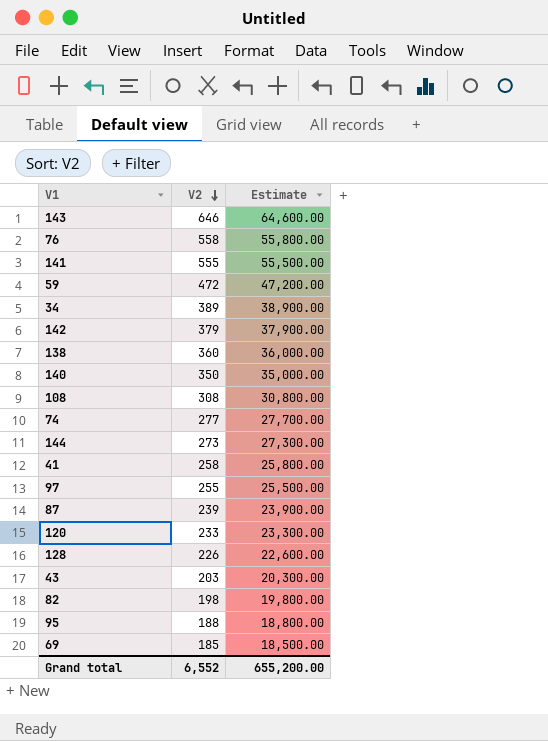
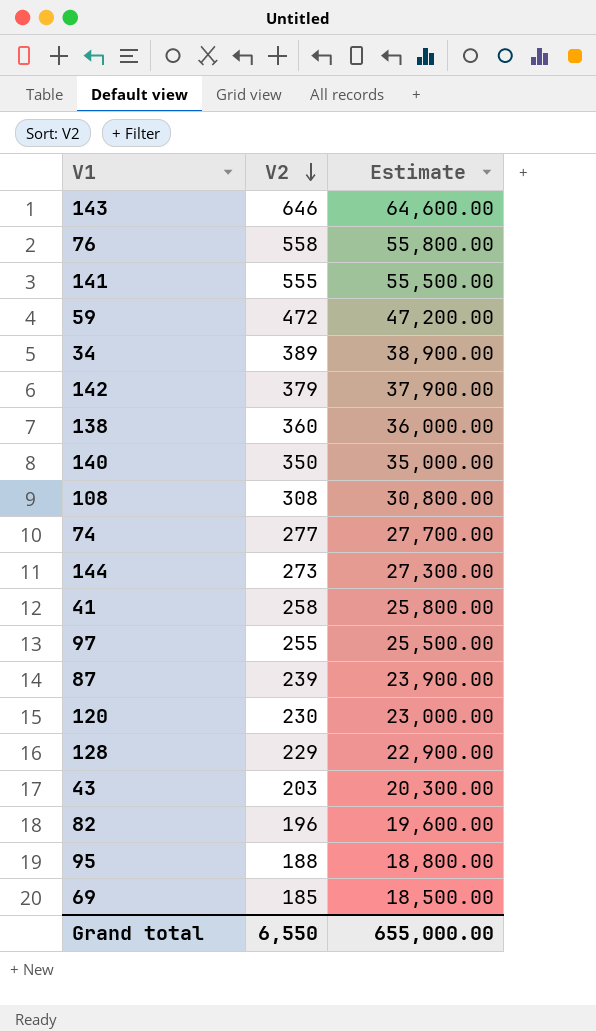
120 | V2: 233 -> 230
120 | Estimate: 23,300.00 -> 23,000.00
128 | V2: 226 -> 229
128 | Estimate: 22,600.00 -> 22,900.00
82 | V2: 198 -> 196
82 | Estimate: 19,800.00 -> 19,600.00
Grand total | V2: 6,552 -> 6,550
Grand total | Estimate: 655,200.00 -> 655,000.00

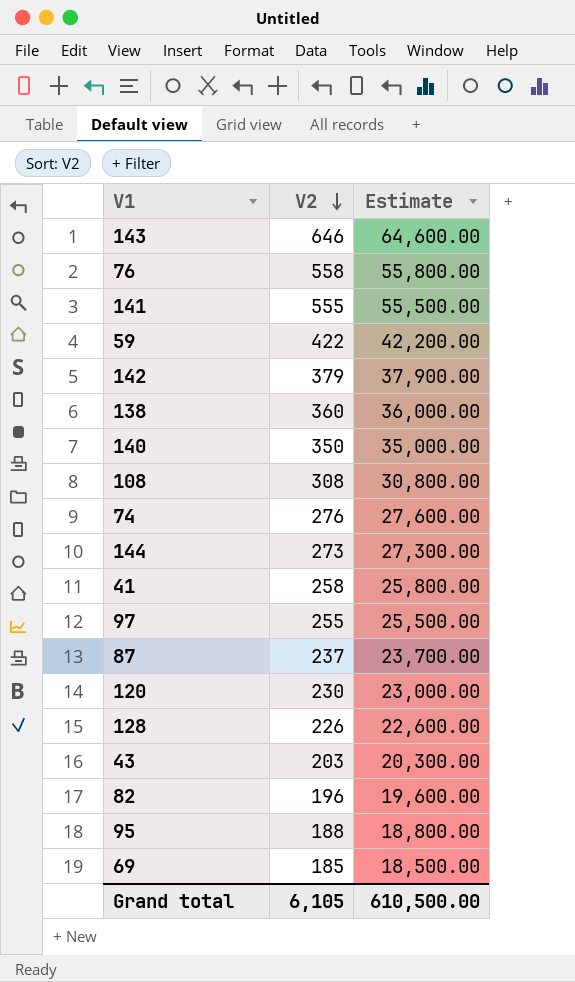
row 34: 389 | 38,900.00 -> none
59 | V2: 472 -> 422
59 | Estimate: 47,200.00 -> 42,200.00
74 | V2: 277 -> 276
74 | Estimate: 27,700.00 -> 27,600.00
87 | V2: 239 -> 237
87 | Estimate: 23,900.00 -> 23,700.00
128 | V2: 229 -> 226
128 | Estimate: 22,900.00 -> 22,600.00
Grand total | V2: 6,550 -> 6,105
Grand total | Estimate: 655,000.00 -> 610,500.00

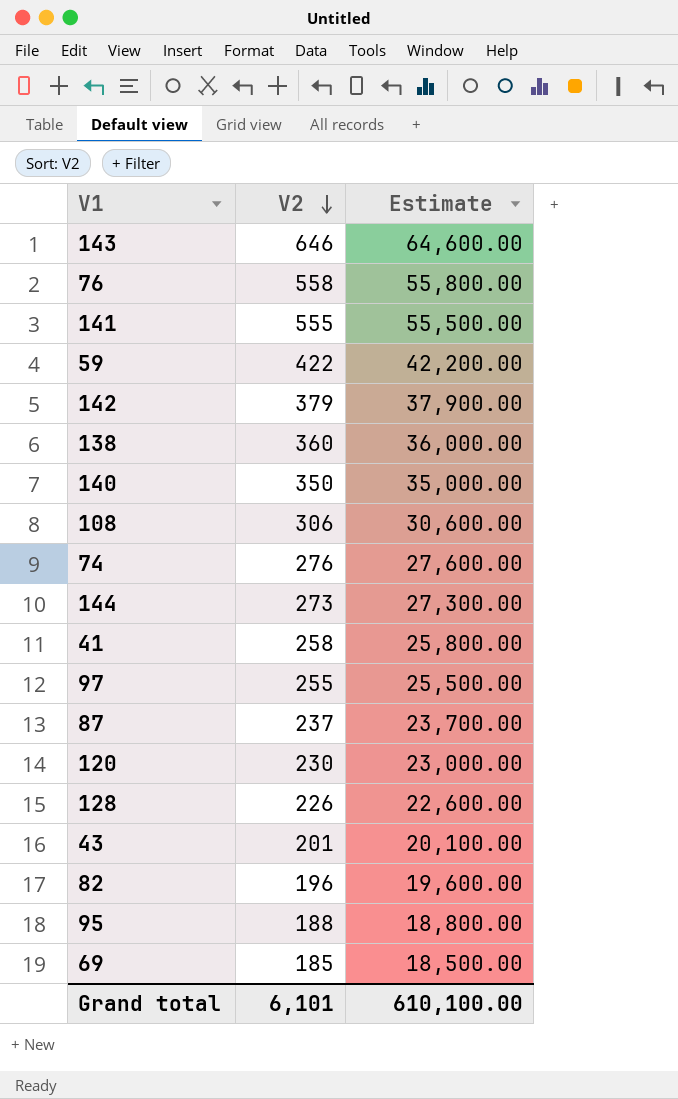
108 | V2: 308 -> 306
108 | Estimate: 30,800.00 -> 30,600.00
43 | V2: 203 -> 201
43 | Estimate: 20,300.00 -> 20,100.00
Grand total | V2: 6,105 -> 6,101
Grand total | Estimate: 610,500.00 -> 610,100.00

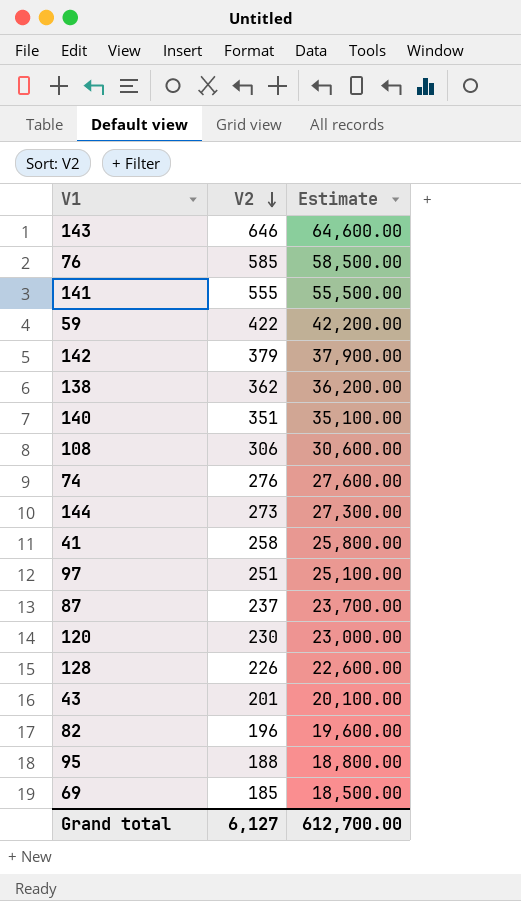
76 | V2: 558 -> 585
76 | Estimate: 55,800.00 -> 58,500.00
138 | V2: 360 -> 362
138 | Estimate: 36,000.00 -> 36,200.00
140 | V2: 350 -> 351
140 | Estimate: 35,000.00 -> 35,100.00
97 | V2: 255 -> 251
97 | Estimate: 25,500.00 -> 25,100.00
Grand total | V2: 6,101 -> 6,127
Grand total | Estimate: 610,100.00 -> 612,700.00

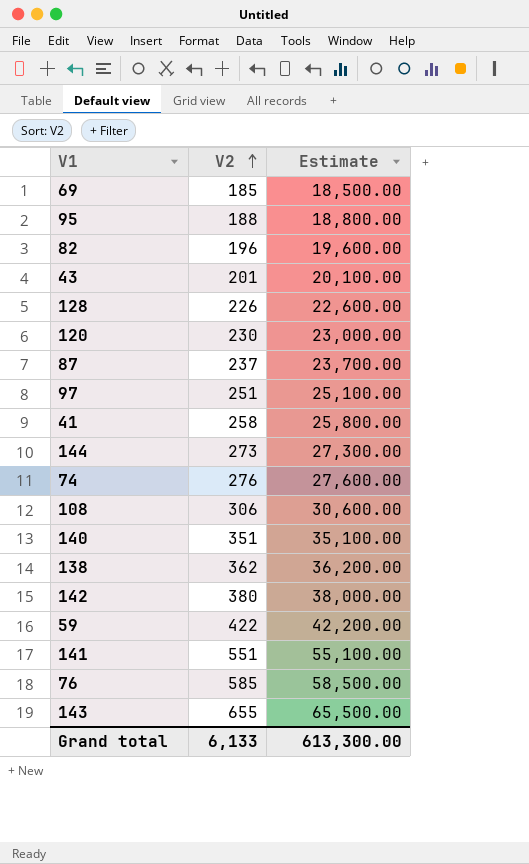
row order: V2 descending -> V2 ascending
142 | V2: 379 -> 380
142 | Estimate: 37,900.00 -> 38,000.00
141 | V2: 555 -> 551
141 | Estimate: 55,500.00 -> 55,100.00
143 | V2: 646 -> 655
143 | Estimate: 64,600.00 -> 65,500.00
Grand total | V2: 6,127 -> 6,133
Grand total | Estimate: 612,700.00 -> 613,300.00

